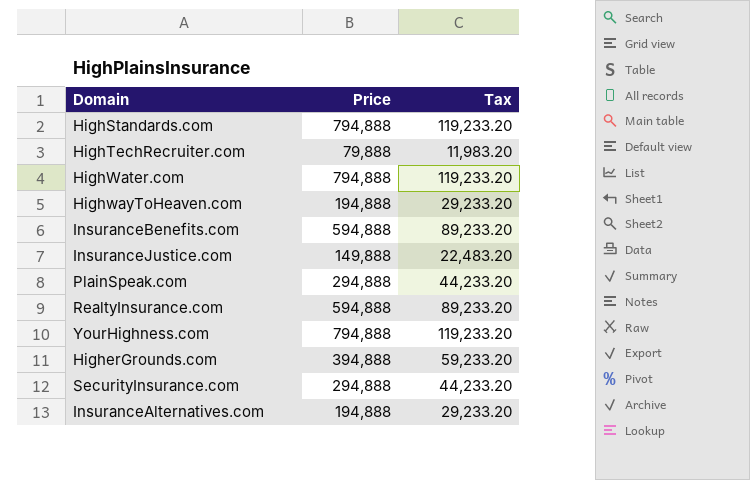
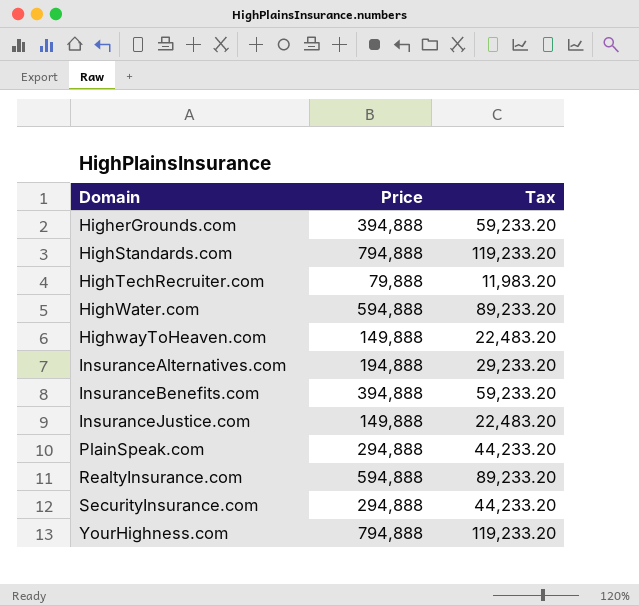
row order: none -> Domain ascending
HighWater.com | Price: 794,888 -> 594,888
HighWater.com | Tax: 119,233.20 -> 89,233.20
HighwayToHeaven.com | Price: 194,888 -> 149,888
HighwayToHeaven.com | Tax: 29,233.20 -> 22,483.20
InsuranceBenefits.com | Price: 594,888 -> 394,888
InsuranceBenefits.com | Tax: 89,233.20 -> 59,233.20

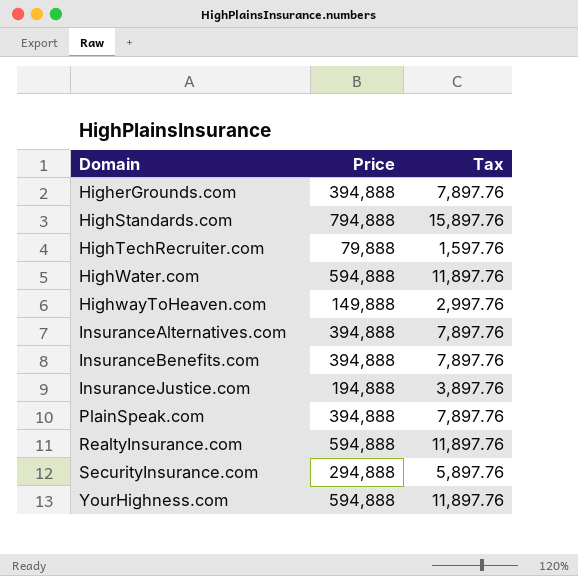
column Tax | formula: [Price] * 0.15 -> [Price] * 0.02
InsuranceAlternatives.com | Price: 194,888 -> 394,888
InsuranceJustice.com | Price: 149,888 -> 194,888
PlainSpeak.com | Price: 294,888 -> 394,888
YourHighness.com | Price: 794,888 -> 594,888

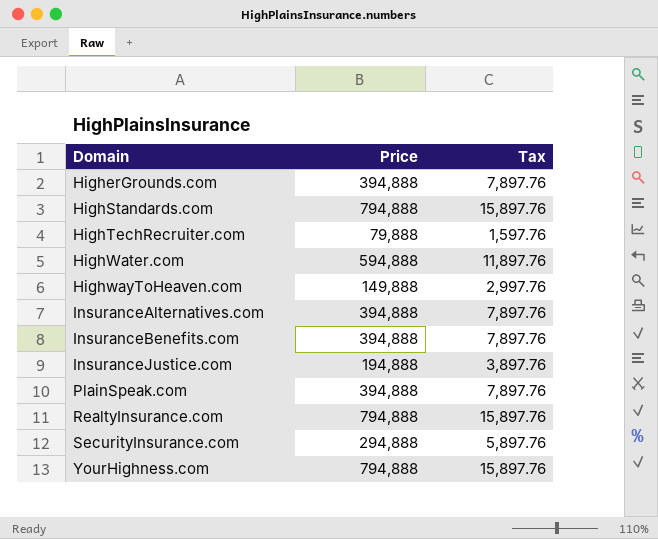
RealtyInsurance.com | Price: 594,888 -> 794,888
RealtyInsurance.com | Tax: 11,897.76 -> 15,897.76
YourHighness.com | Price: 594,888 -> 794,888
YourHighness.com | Tax: 11,897.76 -> 15,897.76

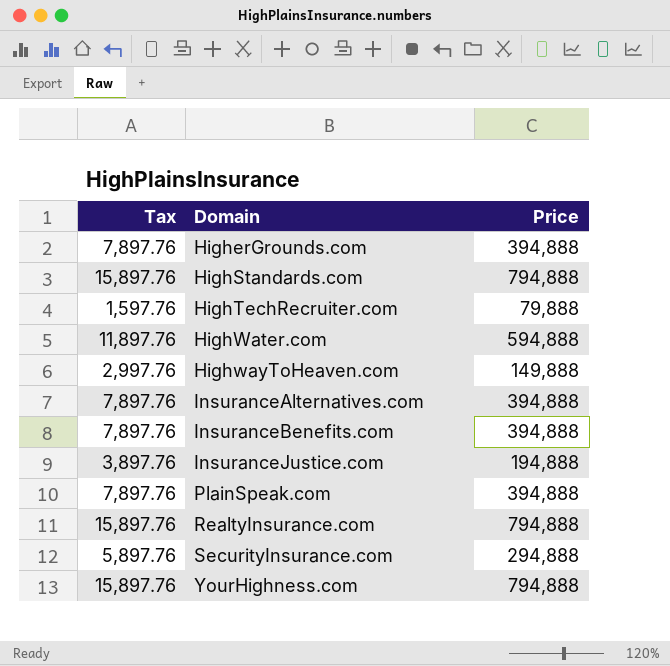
column Tax | position: 3 -> 1

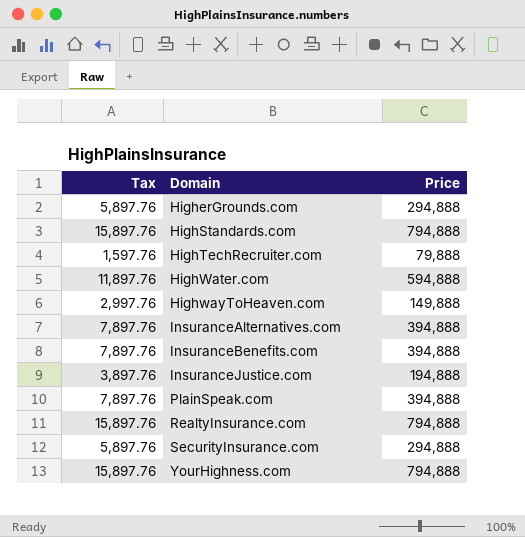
HigherGrounds.com | Tax: 7,897.76 -> 5,897.76
HigherGrounds.com | Price: 394,888 -> 294,888

